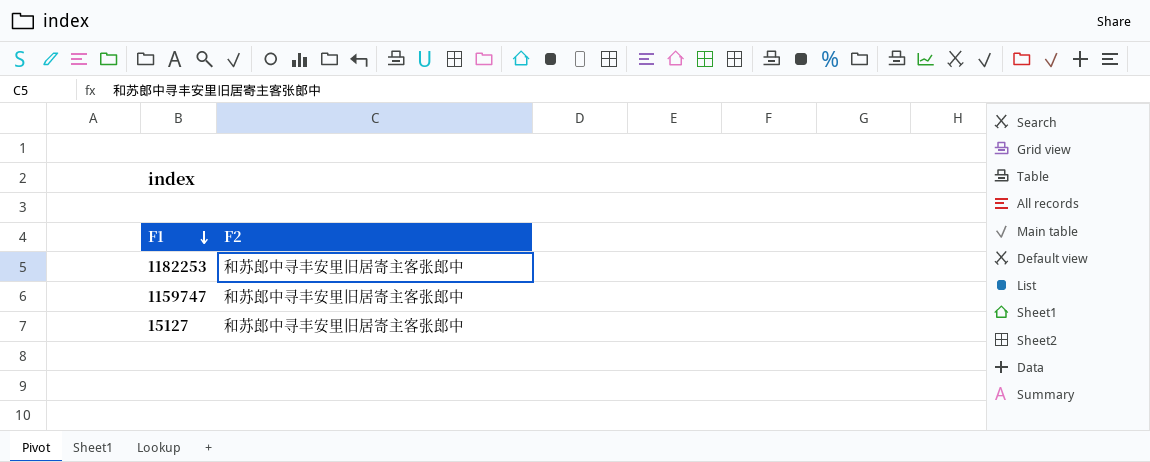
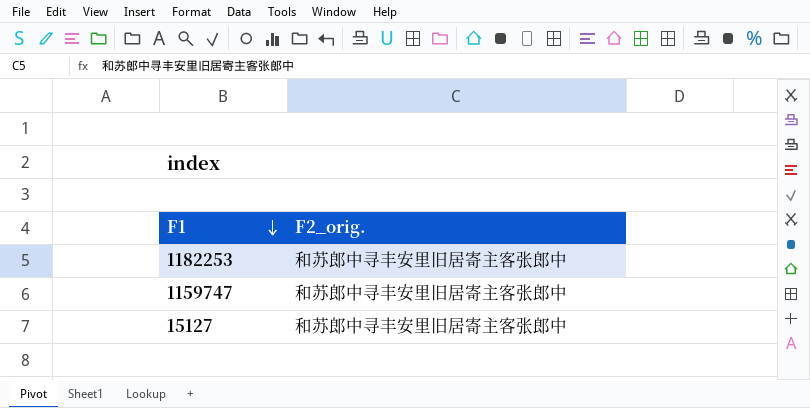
column name: F2 -> F2_orig.

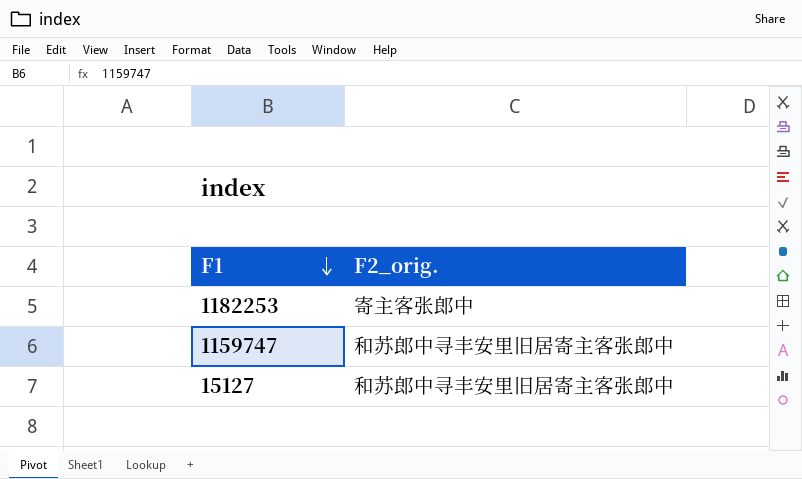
1182253 | F2_orig.: 和苏郎中寻丰安里旧居寄主客张郎中 -> 寄主客张郎中

